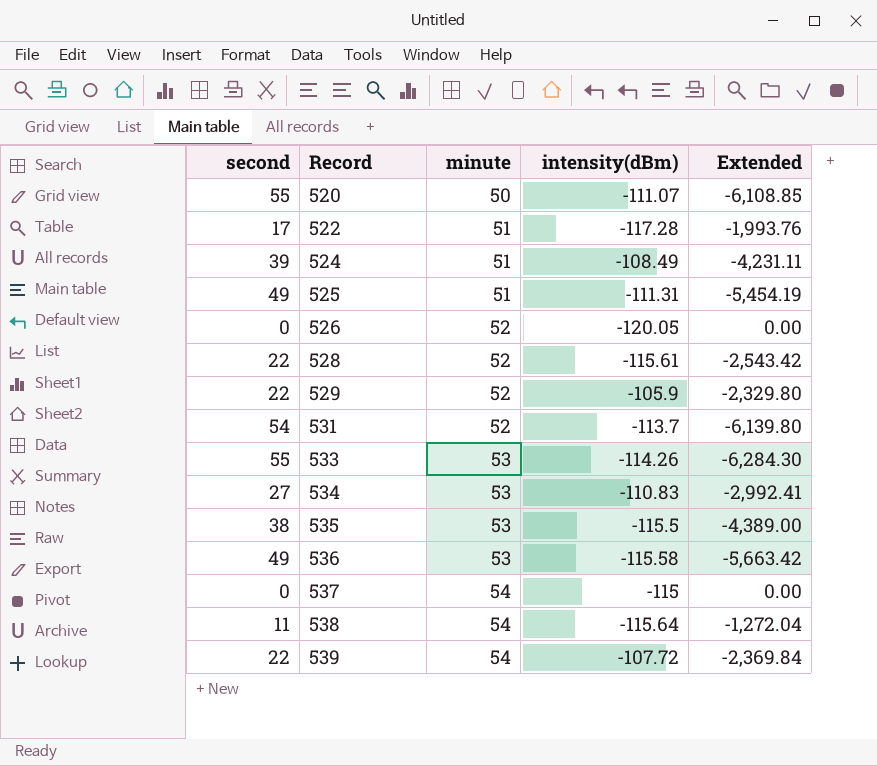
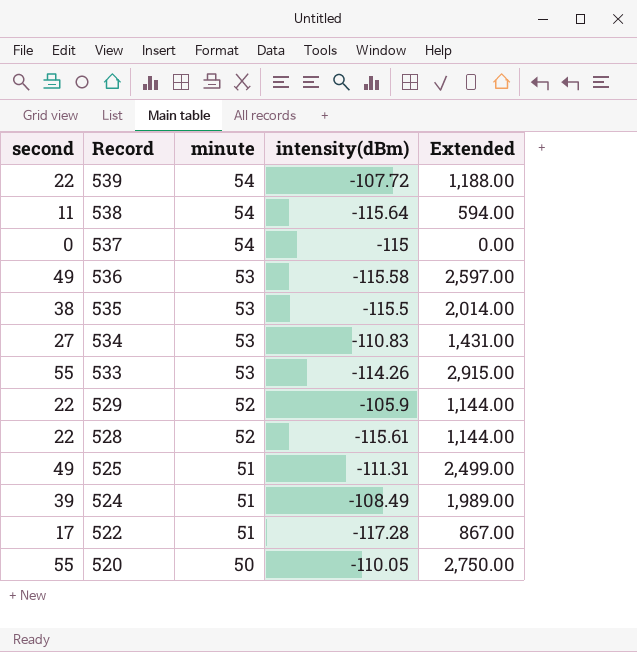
row order: Record ascending -> Record descending
column Extended | formula: [second] * [intensity(dBm)] -> [second] * [minute]
row 526: 0 | 52 | -120.05 | 0.00 -> none
row 531: 54 | 52 | -113.7 | -6,139.80 -> none
520 | intensity(dBm): -111.07 -> -110.05

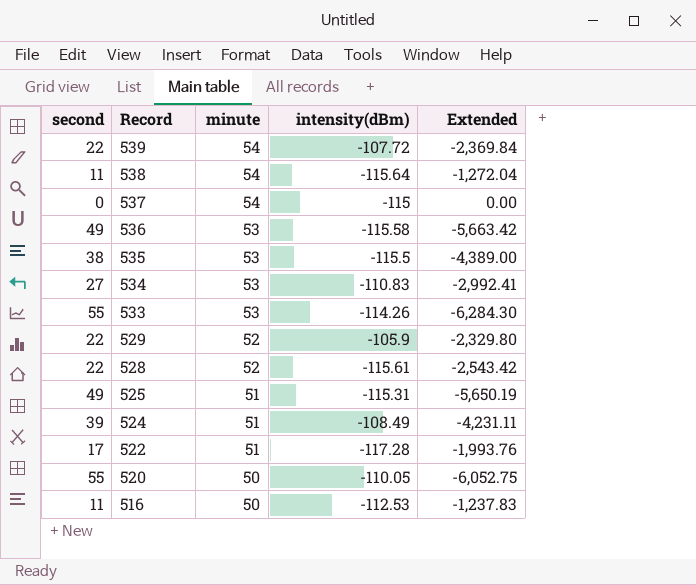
column Extended | formula: [second] * [minute] -> [second] * [intensity(dBm)]
525 | intensity(dBm): -111.31 -> -115.31
row 516: none -> 11 | 50 | -112.53 | -1,237.83

